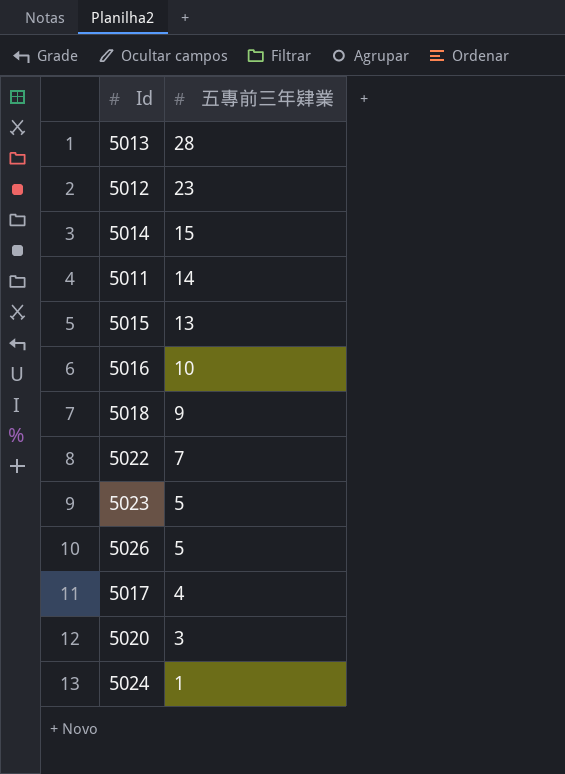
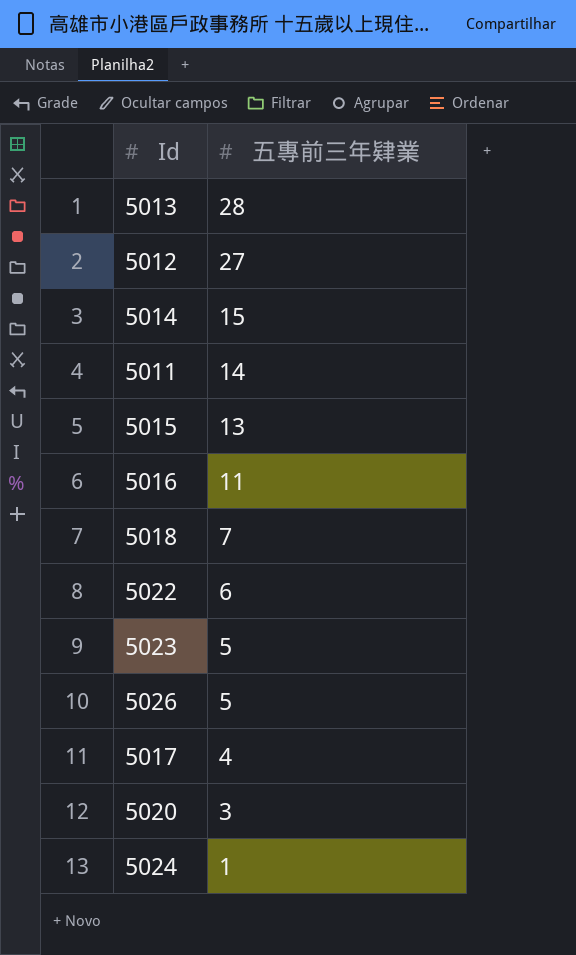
5012 | 五專前三年肄業: 23 -> 27
5016 | 五專前三年肄業: 10 -> 11
5018 | 五專前三年肄業: 9 -> 7
5022 | 五專前三年肄業: 7 -> 6

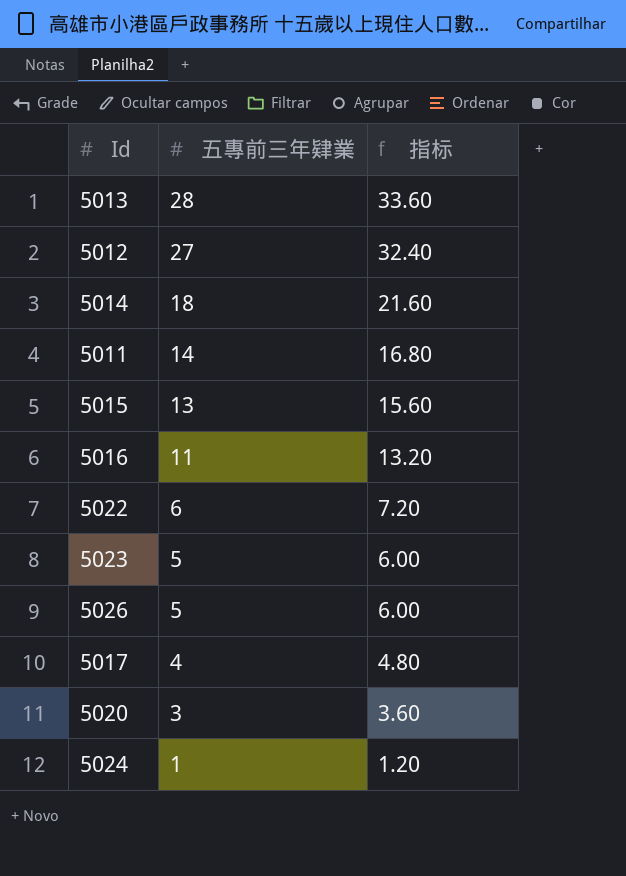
column 指标 | formula: none -> [五專前三年肄業] * 1.2
row 5018: 7 -> none
5014 | 五專前三年肄業: 15 -> 18

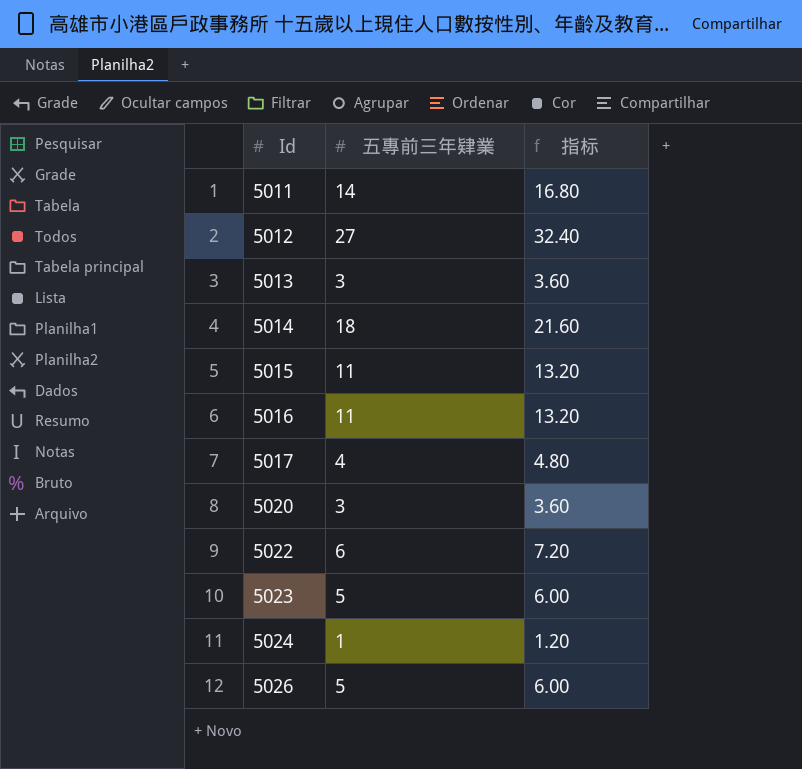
row order: 五專前三年肄業 descending -> Id ascending
5013 | 五專前三年肄業: 28 -> 3
5013 | 指标: 33.60 -> 3.60
5015 | 五專前三年肄業: 13 -> 11
5015 | 指标: 15.60 -> 13.20

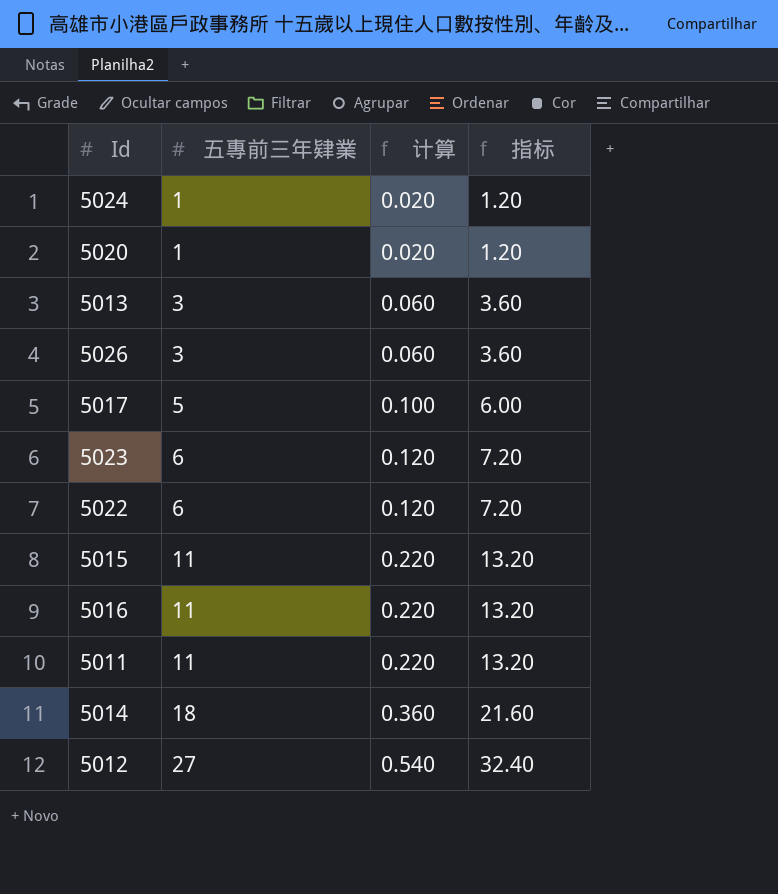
row order: Id ascending -> 五專前三年肄業 ascending
column 计算 | formula: none -> [五專前三年肄業] * 0.02
5020 | 五專前三年肄業: 3 -> 1
5020 | 指标: 3.60 -> 1.20
5026 | 五專前三年肄業: 5 -> 3
5026 | 指标: 6.00 -> 3.60
5017 | 五專前三年肄業: 4 -> 5
5017 | 指标: 4.80 -> 6.00
5023 | 五專前三年肄業: 5 -> 6
5023 | 指标: 6.00 -> 7.20
5011 | 五專前三年肄業: 14 -> 11
5011 | 指标: 16.80 -> 13.20

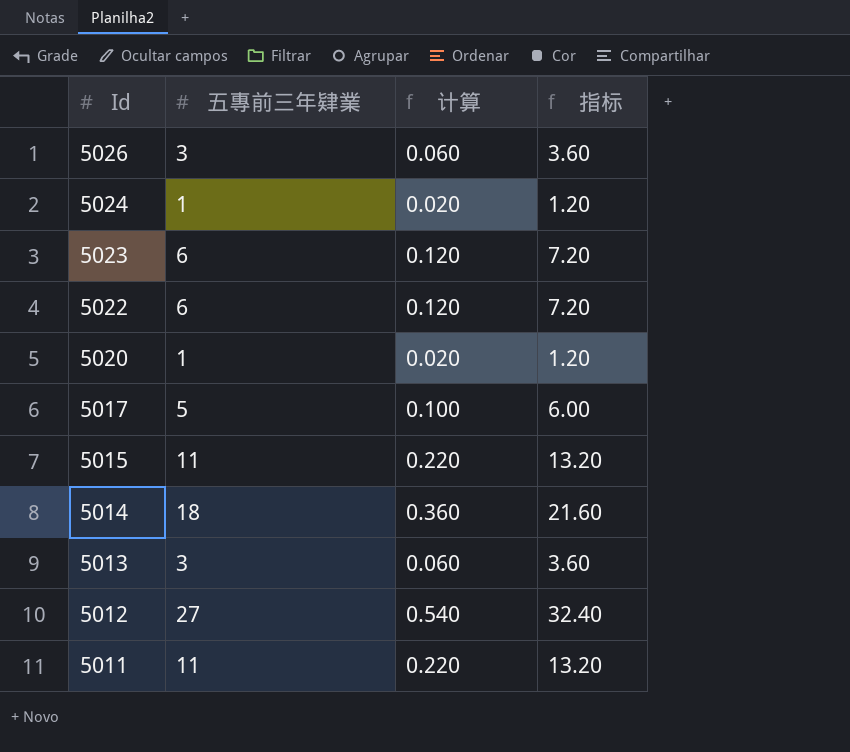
row order: 五專前三年肄業 ascending -> Id descending
row 5016: 11 | 0.220 | 13.20 -> none

